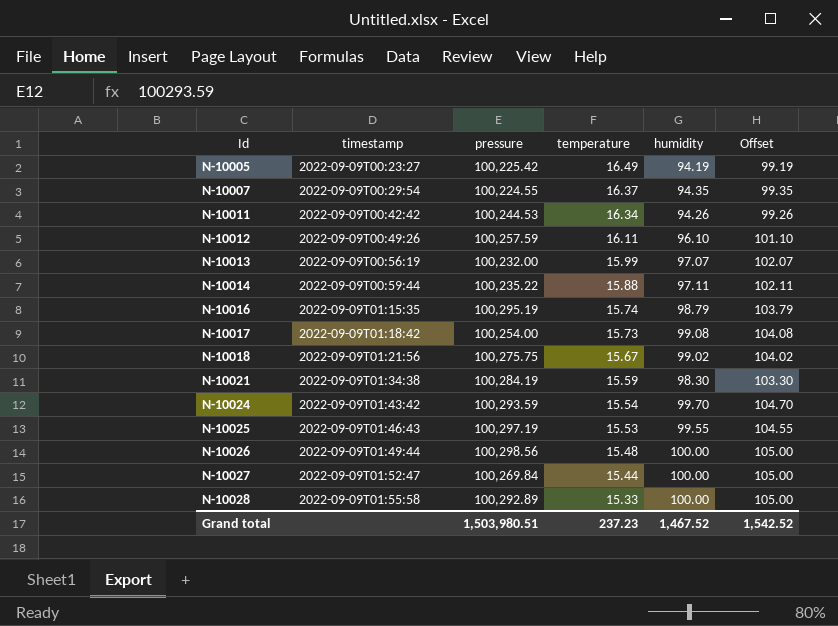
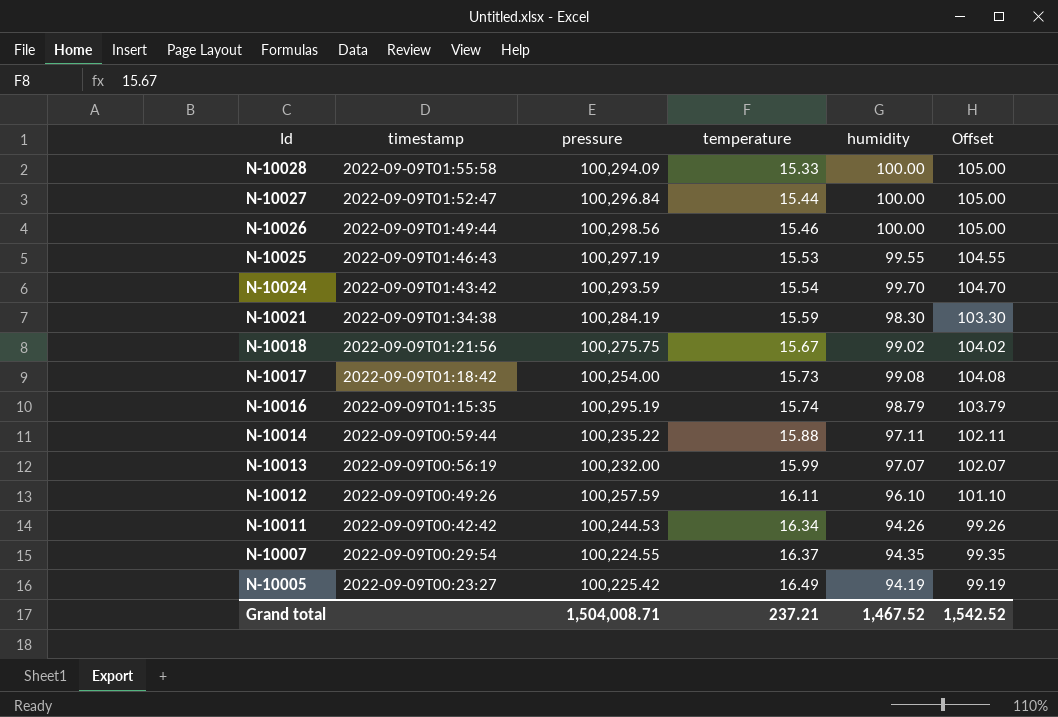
row order: Id ascending -> Id descending
N-10028 | pressure: 100,292.89 -> 100,294.09
N-10027 | pressure: 100,269.84 -> 100,296.84
N-10026 | temperature: 15.48 -> 15.46
Grand total | pressure: 1,503,980.51 -> 1,504,008.71
Grand total | temperature: 237.23 -> 237.21

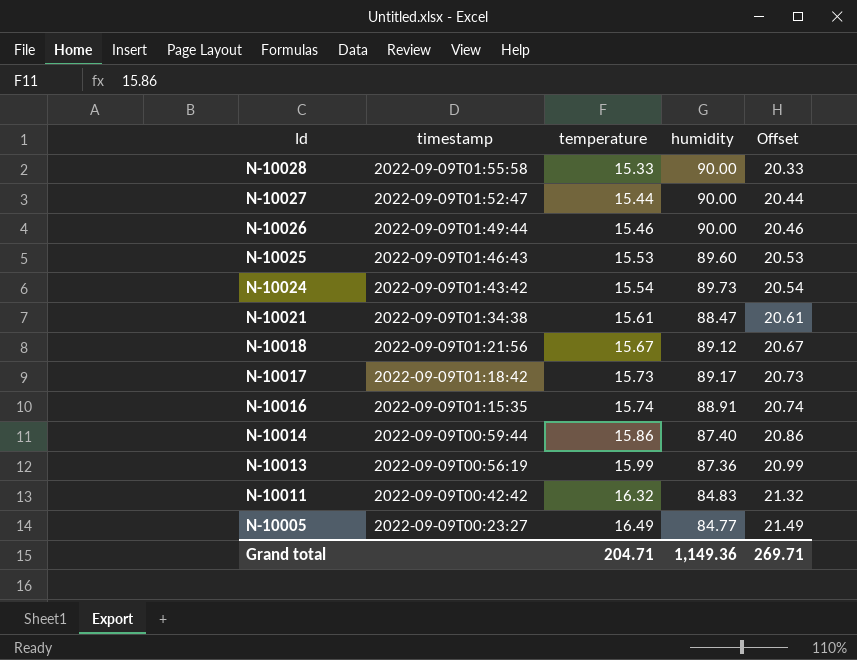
column pressure | position: 3 -> none
column Offset | formula: [humidity] + 5 -> [temperature] + 5
row N-10012: 2022-09-09T00:49:26 | 100,257.59 | 16.11 | 96.10 | 101.10 -> none
row N-10007: 2022-09-09T00:29:54 | 100,224.55 | 16.37 | 94.35 | 99.35 -> none
N-10028 | humidity: 100.00 -> 90.00
N-10027 | humidity: 100.00 -> 90.00
N-10026 | humidity: 100.00 -> 90.00
N-10025 | humidity: 99.55 -> 89.60
N-10024 | humidity: 99.70 -> 89.73
N-10021 | temperature: 15.59 -> 15.61
N-10021 | humidity: 98.30 -> 88.47
N-10018 | humidity: 99.02 -> 89.12
N-10017 | humidity: 99.08 -> 89.17
N-10016 | humidity: 98.79 -> 88.91
N-10014 | temperature: 15.88 -> 15.86
N-10014 | humidity: 97.11 -> 87.40
N-10013 | humidity: 97.07 -> 87.36
N-10011 | temperature: 16.34 -> 16.32
N-10011 | humidity: 94.26 -> 84.83
N-10005 | humidity: 94.19 -> 84.77
Grand total | temperature: 237.21 -> 204.71
Grand total | humidity: 1,467.52 -> 1,149.36
Grand total | Offset: 1,542.52 -> 269.71

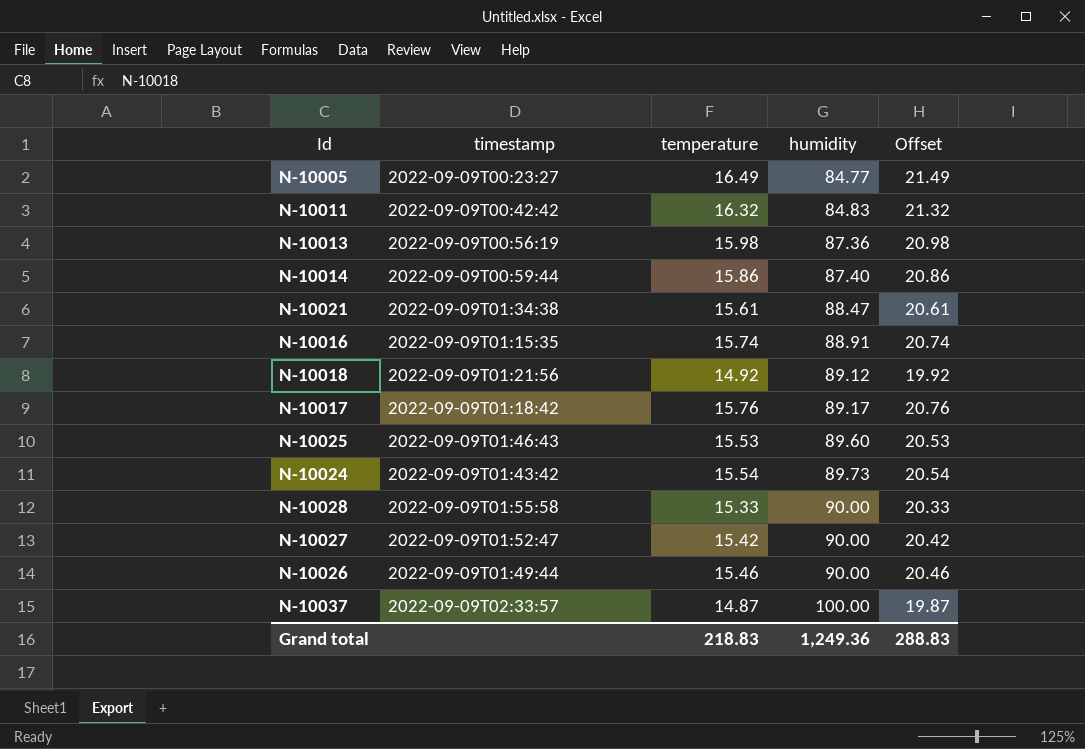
row order: Id descending -> humidity ascending
N-10013 | temperature: 15.99 -> 15.98
N-10013 | Offset: 20.99 -> 20.98
N-10018 | temperature: 15.67 -> 14.92
N-10018 | Offset: 20.67 -> 19.92
N-10017 | temperature: 15.73 -> 15.76
N-10017 | Offset: 20.73 -> 20.76
N-10027 | temperature: 15.44 -> 15.42
N-10027 | Offset: 20.44 -> 20.42
row N-10037: none -> 2022-09-09T02:33:57 | 14.87 | 100.00 | 19.87
Grand total | temperature: 204.71 -> 218.83
Grand total | humidity: 1,149.36 -> 1,249.36
Grand total | Offset: 269.71 -> 288.83

